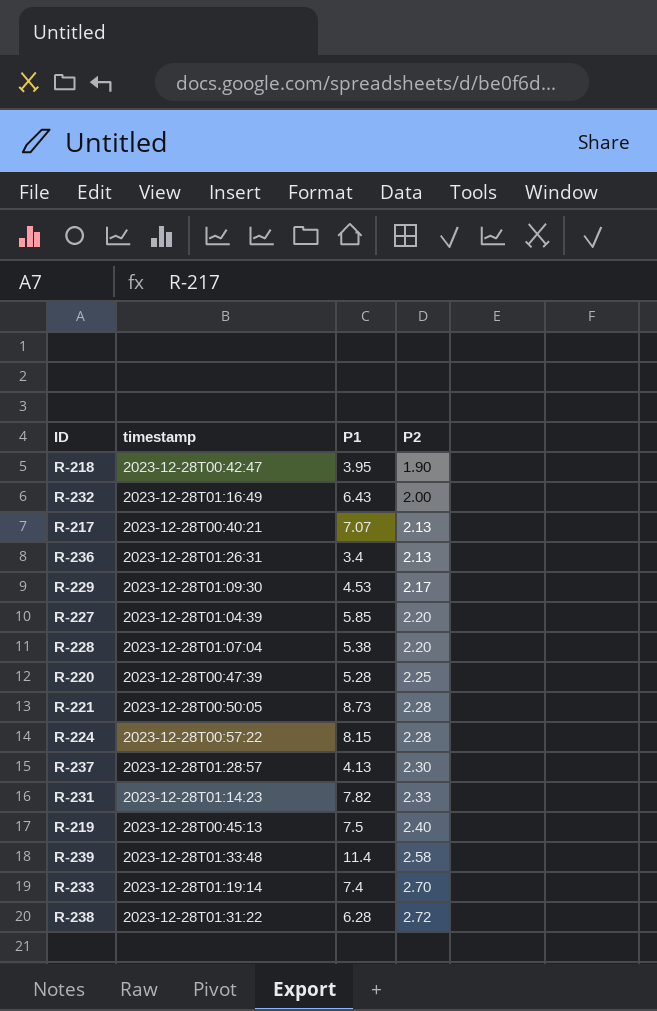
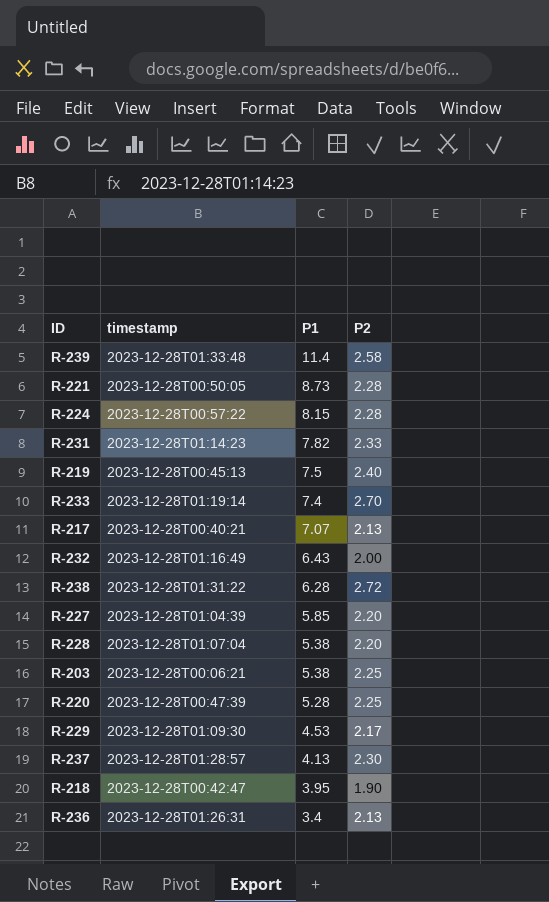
row order: P2 ascending -> P1 descending
row R-203: none -> 2023-12-28T00:06:21 | 5.38 | 2.25

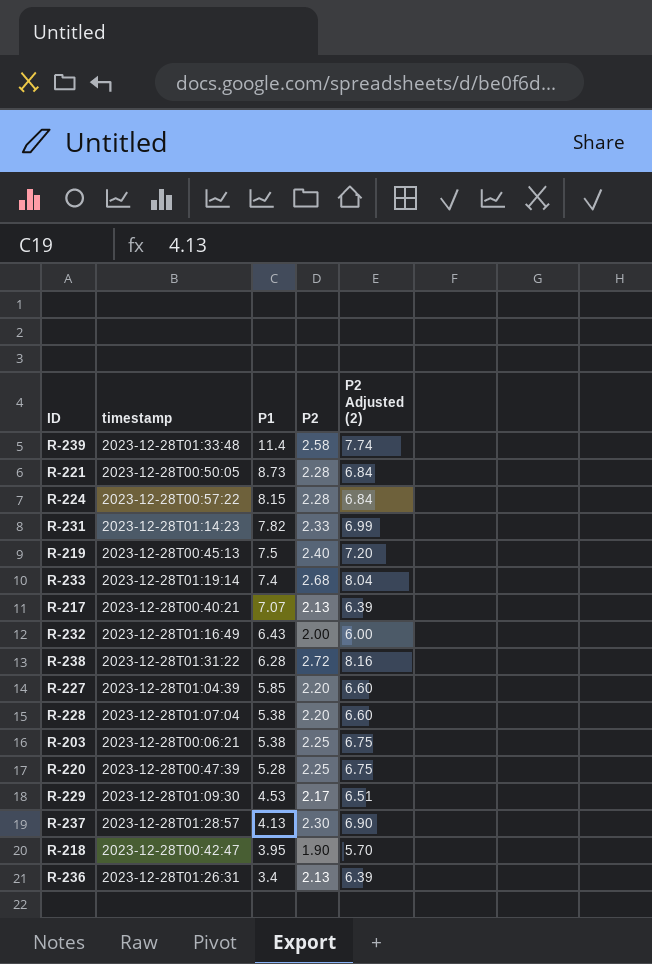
column P2 Adjusted (2) | formula: none -> [P2] * 3
R-233 | P2: 2.70 -> 2.68

